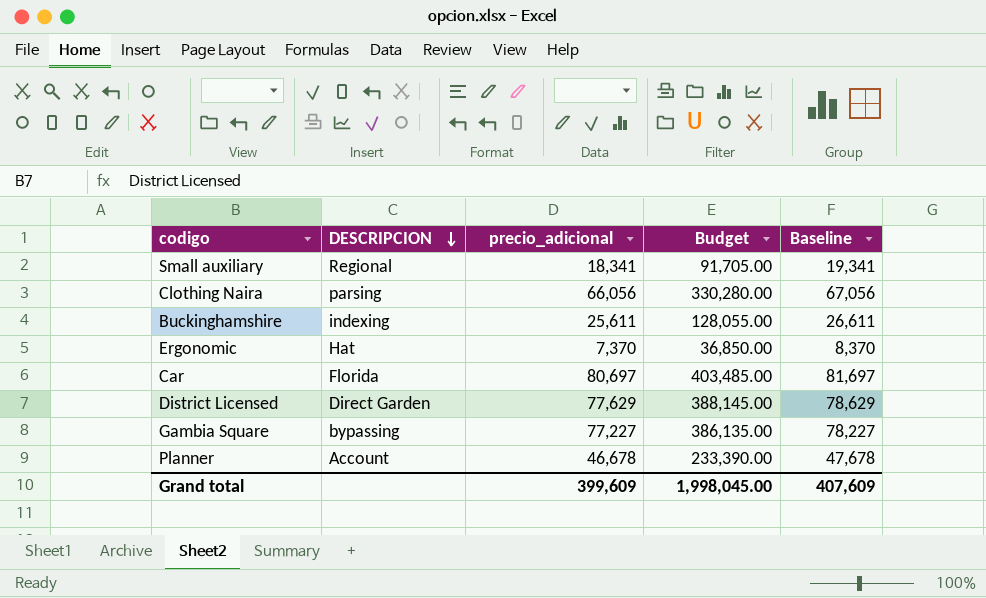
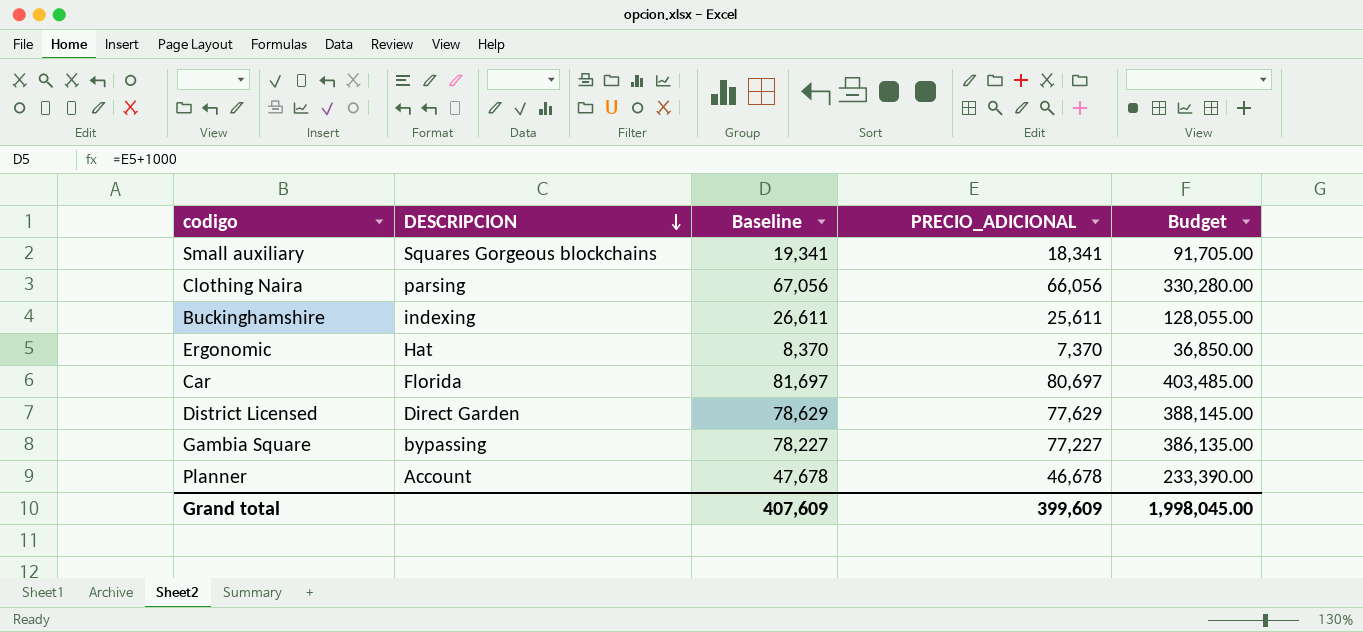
column Baseline | position: 5 -> 3
column name: precio_adicional -> PRECIO_ADICIONAL
Small auxiliary | DESCRIPCION: Regional -> Squares Gorgeous blockchains

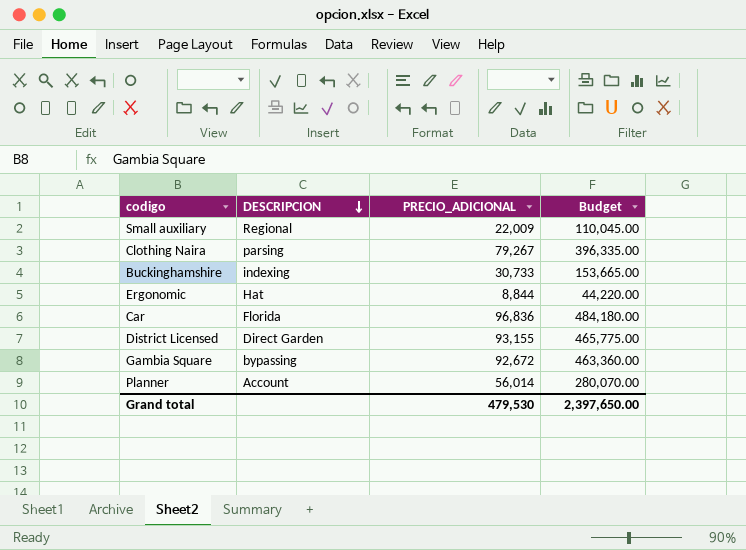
column Baseline | formula: [PRECIO_ADICIONAL] + 1000 -> none
Small auxiliary | DESCRIPCION: Squares Gorgeous blockchains -> Regional
Small auxiliary | PRECIO_ADICIONAL: 18,341 -> 22,009
Small auxiliary | Budget: 91,705.00 -> 110,045.00
Clothing Naira | PRECIO_ADICIONAL: 66,056 -> 79,267
Clothing Naira | Budget: 330,280.00 -> 396,335.00
Buckinghamshire | PRECIO_ADICIONAL: 25,611 -> 30,733
Buckinghamshire | Budget: 128,055.00 -> 153,665.00
Ergonomic | PRECIO_ADICIONAL: 7,370 -> 8,844
Ergonomic | Budget: 36,850.00 -> 44,220.00
Car | PRECIO_ADICIONAL: 80,697 -> 96,836
Car | Budget: 403,485.00 -> 484,180.00
District Licensed | PRECIO_ADICIONAL: 77,629 -> 93,155
District Licensed | Budget: 388,145.00 -> 465,775.00
Gambia Square | PRECIO_ADICIONAL: 77,227 -> 92,672
Gambia Square | Budget: 386,135.00 -> 463,360.00
Planner | PRECIO_ADICIONAL: 46,678 -> 56,014
Planner | Budget: 233,390.00 -> 280,070.00
Grand total | PRECIO_ADICIONAL: 399,609 -> 479,530
Grand total | Budget: 1,998,045.00 -> 2,397,650.00

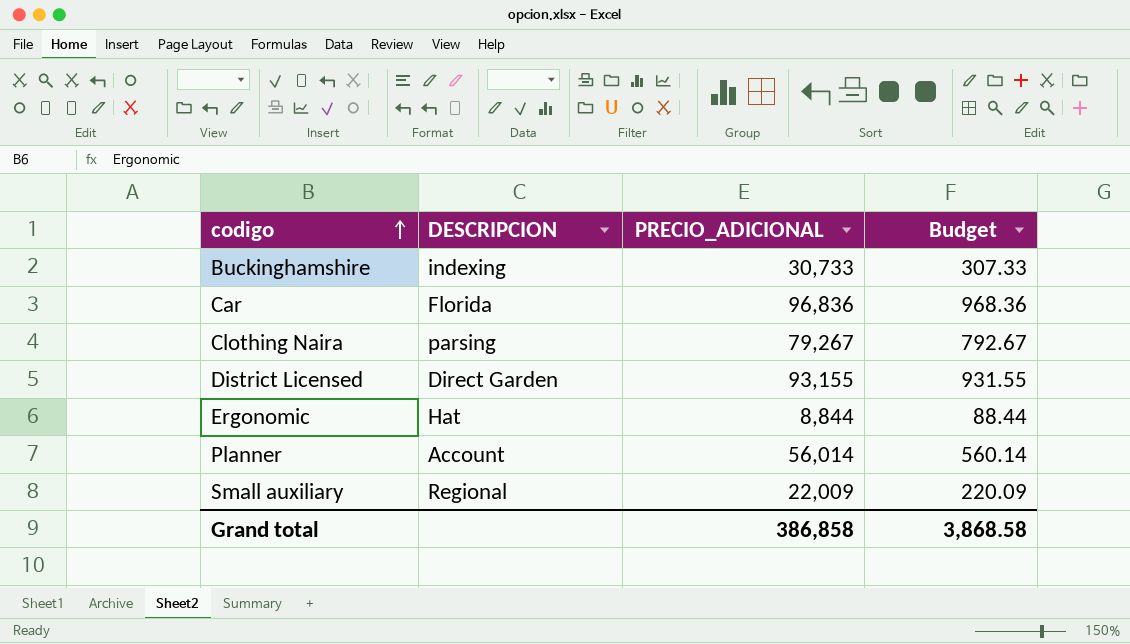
row order: DESCRIPCION descending -> codigo ascending
column Budget | formula: [PRECIO_ADICIONAL] * 5 -> [PRECIO_ADICIONAL] * 0.01
row Gambia Square: bypassing | 92,672 | 463,360.00 -> none
Grand total | PRECIO_ADICIONAL: 479,530 -> 386,858
Grand total | Budget: 2,397,650.00 -> 3,868.58

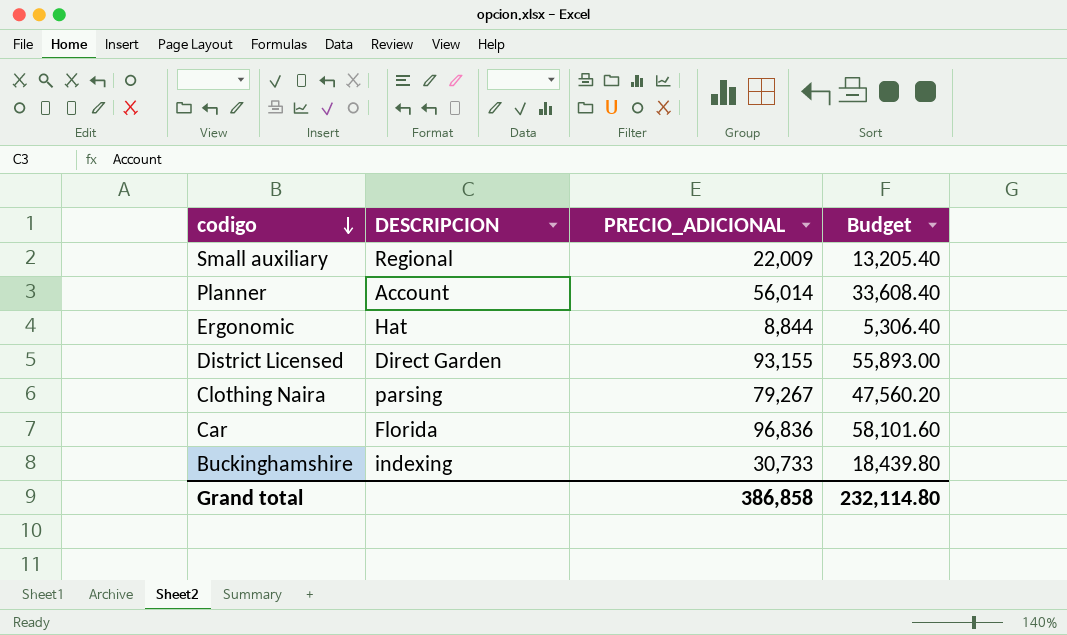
row order: codigo ascending -> codigo descending
column Budget | formula: [PRECIO_ADICIONAL] * 0.01 -> [PRECIO_ADICIONAL] * 0.6
Grand total | Budget: 3,868.58 -> 232,114.80

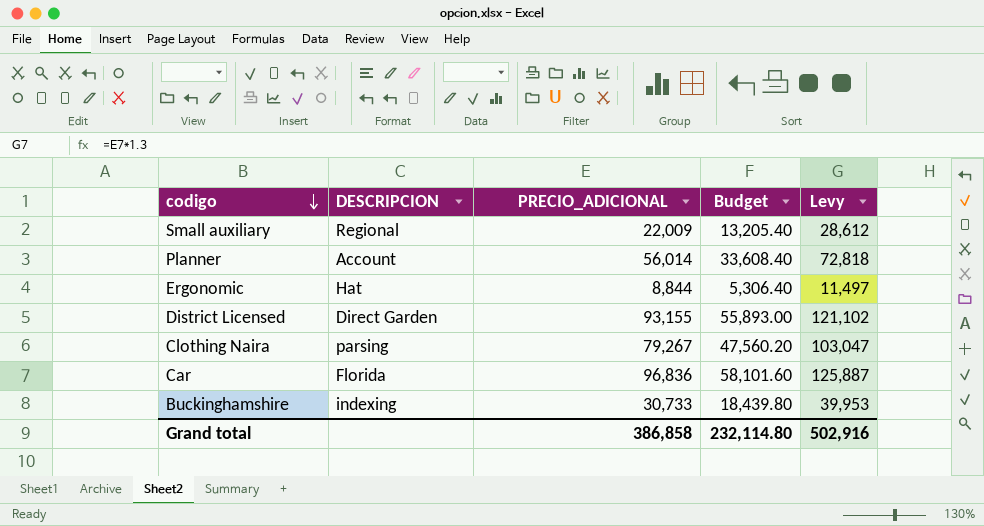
column Levy | formula: none -> [PRECIO_ADICIONAL] * 1.3

